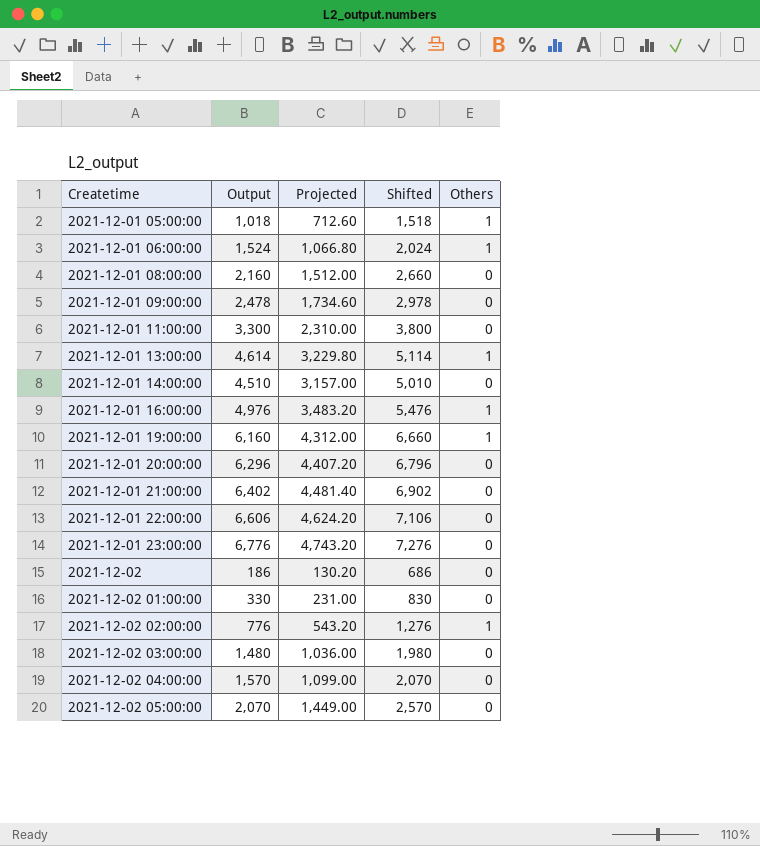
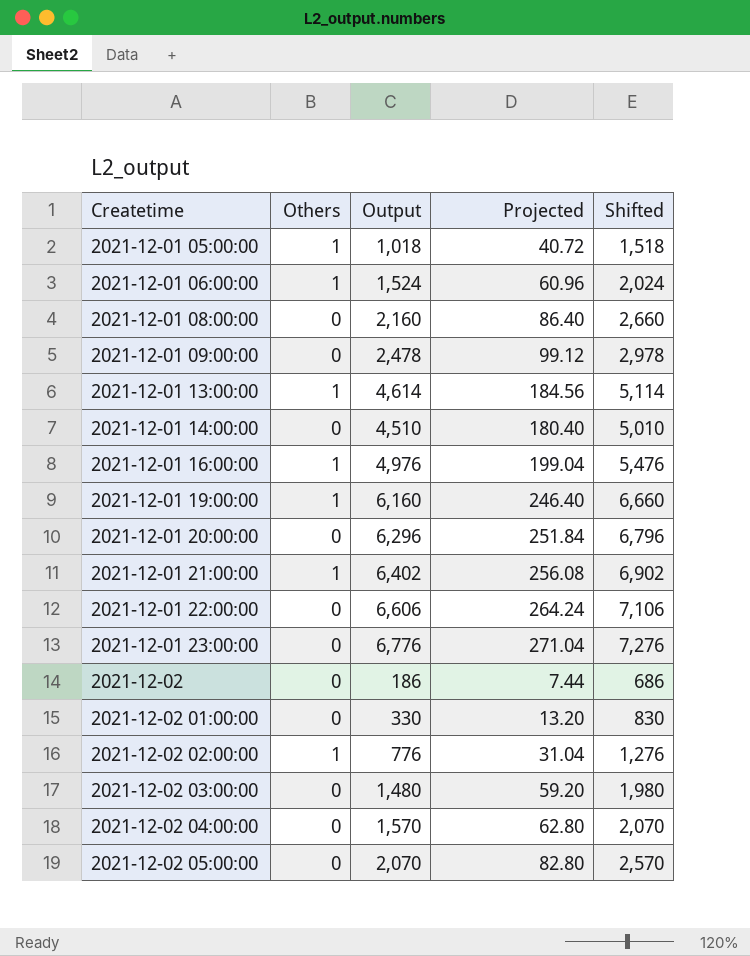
column Others | position: 5 -> 2
column Projected | formula: [Output] * 0.7 -> [Output] * 0.04
row 2021-12-01 11:00:00: 3,300 | 2,310.00 | 3,800 | 0 -> none
2021-12-01 21:00:00 | Others: 0 -> 1

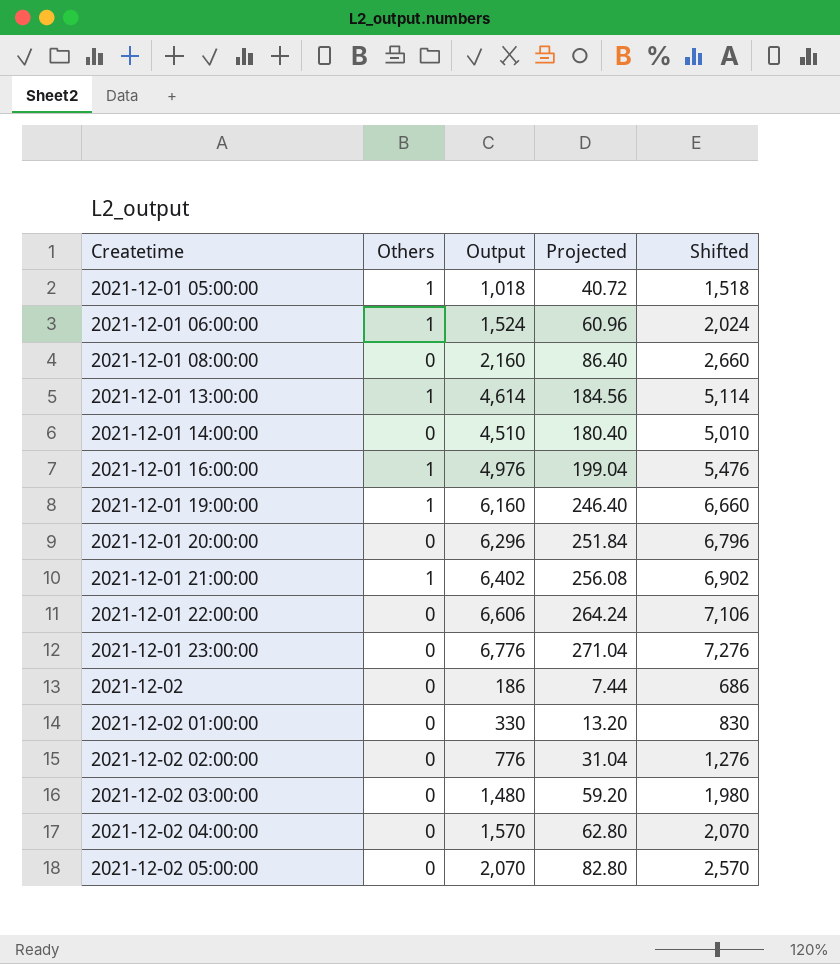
row 2021-12-01 09:00:00: 0 | 2,478 | 99.12 | 2,978 -> none
2021-12-02 02:00:00 | Others: 1 -> 0

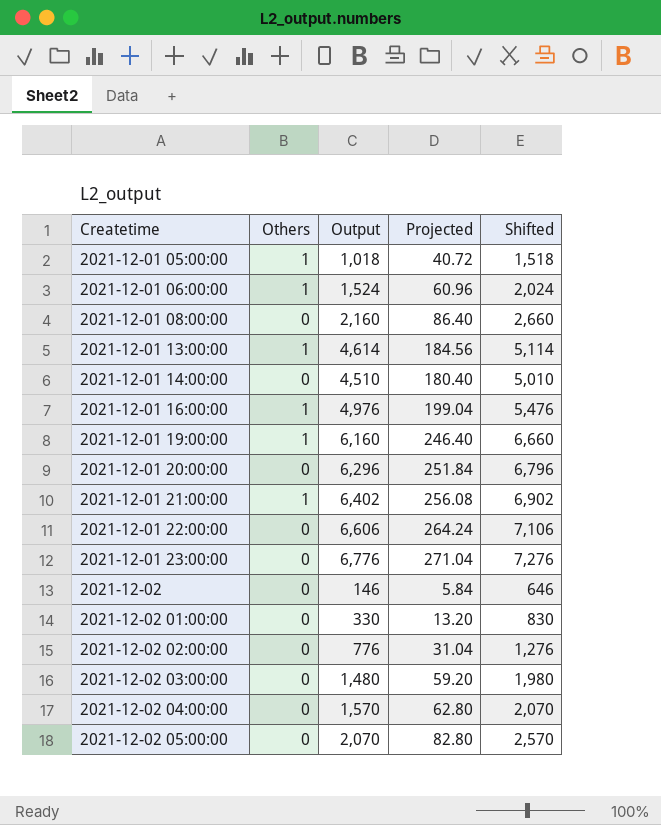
2021-12-02 | Output: 186 -> 146
2021-12-02 | Projected: 7.44 -> 5.84
2021-12-02 | Shifted: 686 -> 646

